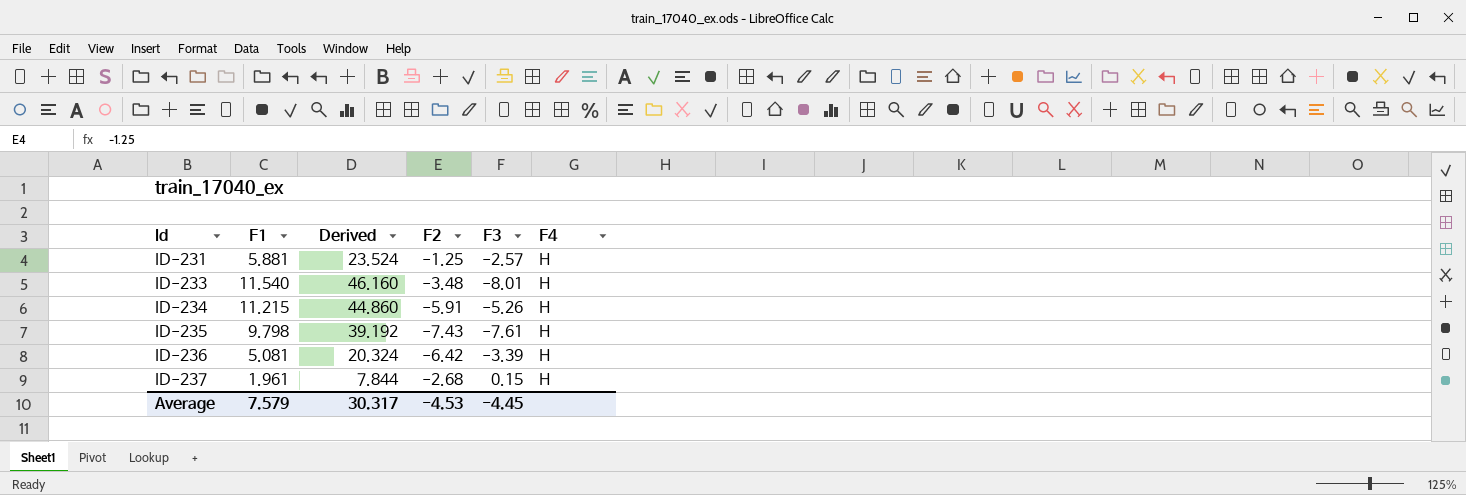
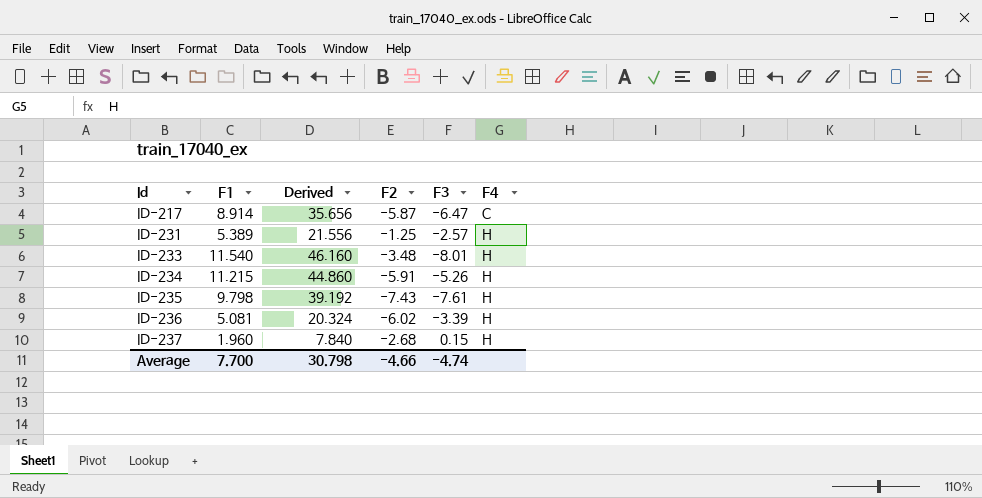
row ID-217: none -> 8.914 | 35.656 | -5.87 | -6.47 | C
ID-231 | F1: 5.881 -> 5.389
ID-231 | Derived: 23.524 -> 21.556
ID-236 | F2: -6.42 -> -6.02
ID-237 | F1: 1.961 -> 1.960
ID-237 | Derived: 7.844 -> 7.840
Average | F1: 7.579 -> 7.700
Average | Derived: 30.317 -> 30.798
Average | F2: -4.53 -> -4.66
Average | F3: -4.45 -> -4.74

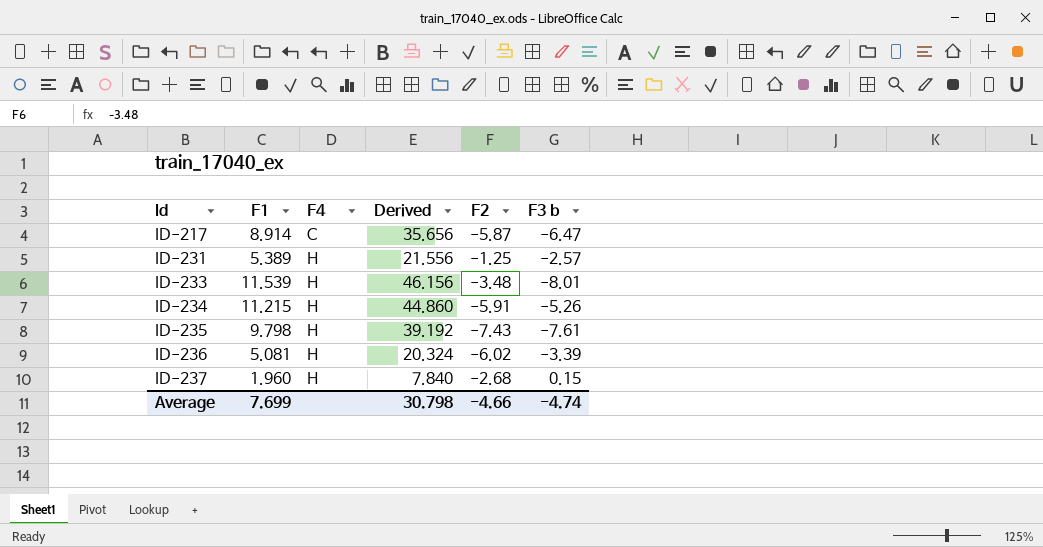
column F4 | position: 6 -> 3
column name: F3 -> F3 b
ID-233 | F1: 11.540 -> 11.539
ID-233 | Derived: 46.160 -> 46.156
Average | F1: 7.700 -> 7.699

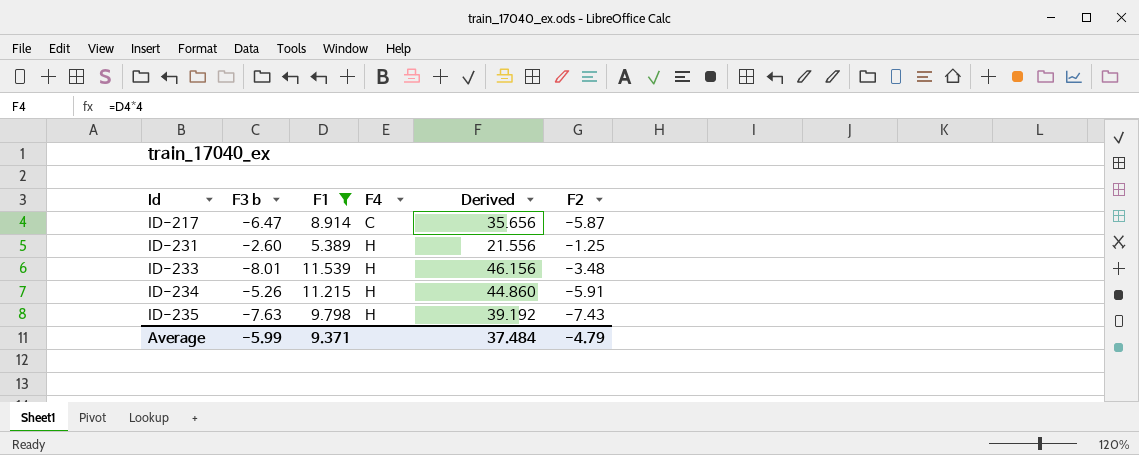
filter: none -> F1 >= 5.389
column F3 b | position: 6 -> 2
ID-231 | F3 b: -2.57 -> -2.60
ID-235 | F3 b: -7.61 -> -7.63
Average | F3 b: -4.74 -> -5.99
Average | F1: 7.699 -> 9.371
Average | Derived: 30.798 -> 37.484
Average | F2: -4.66 -> -4.79

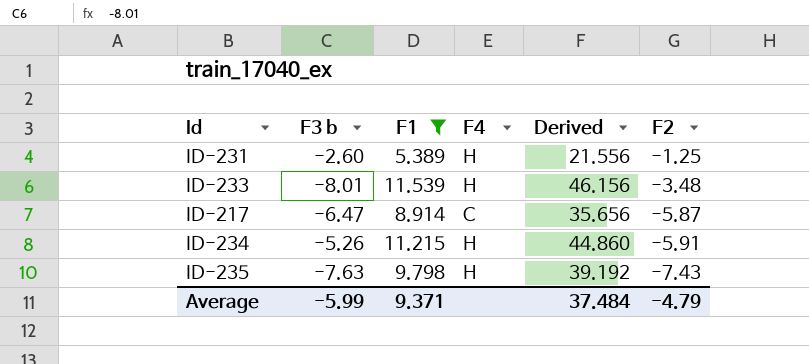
row order: Id ascending -> F2 descending

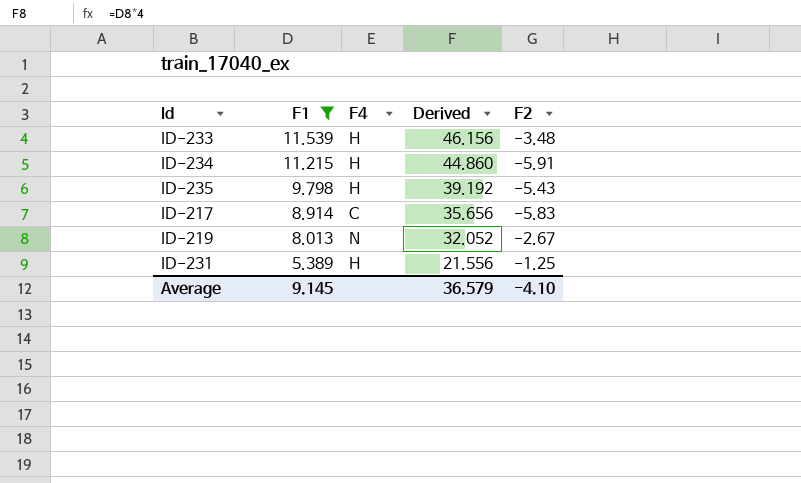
row order: F2 descending -> F1 descending
column F3 b | position: 2 -> none
ID-235 | F2: -7.43 -> -5.43
ID-217 | F2: -5.87 -> -5.83
row ID-219: none -> 8.013 | N | 32.052 | -2.67
Average | F1: 9.371 -> 9.145
Average | Derived: 37.484 -> 36.579
Average | F2: -4.79 -> -4.10

